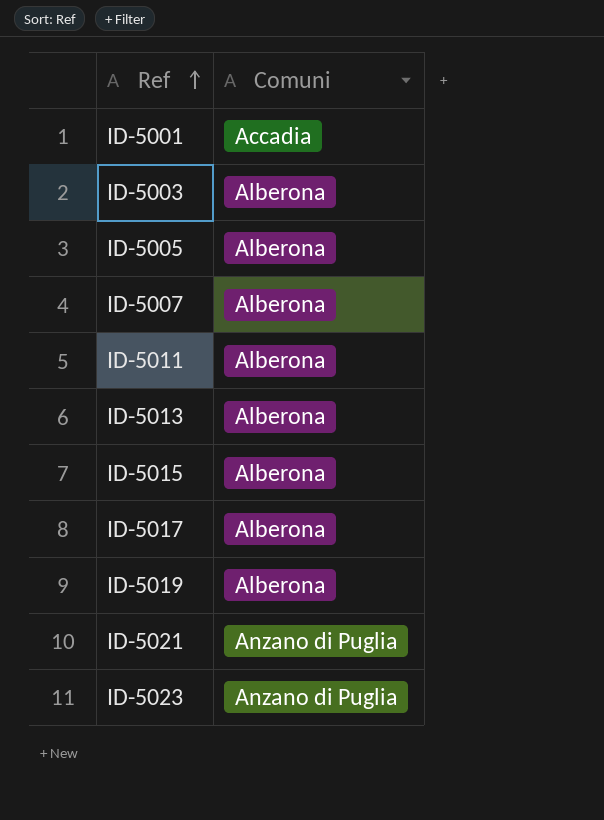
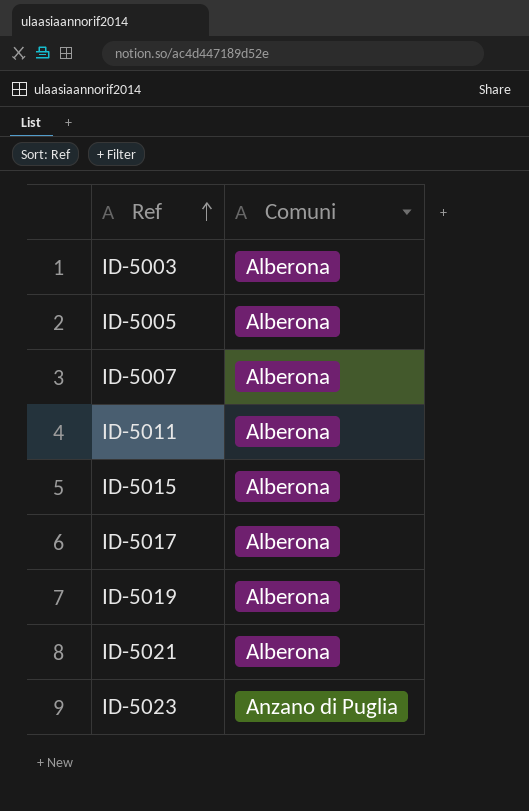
row ID-5001: Accadia -> none
row ID-5013: Alberona -> none
ID-5021 | Comuni: Anzano di Puglia -> Alberona

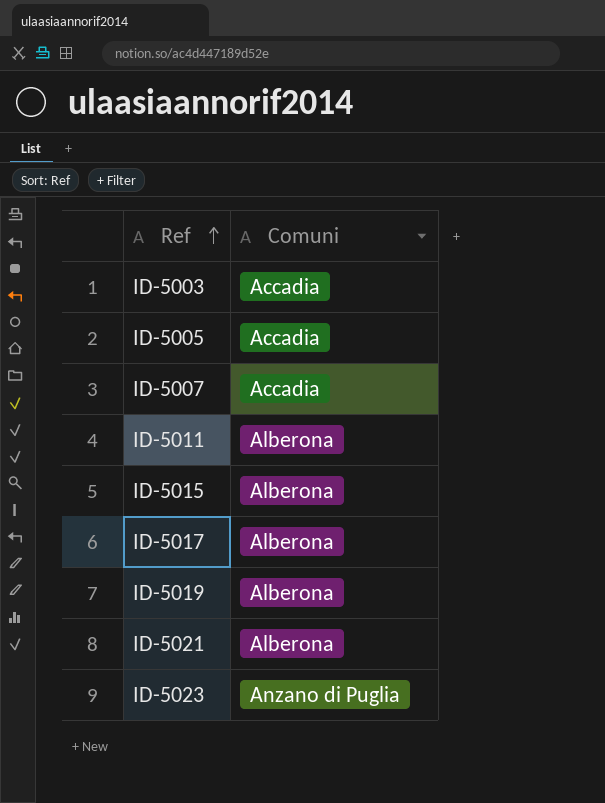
ID-5003 | Comuni: Alberona -> Accadia
ID-5005 | Comuni: Alberona -> Accadia
ID-5007 | Comuni: Alberona -> Accadia

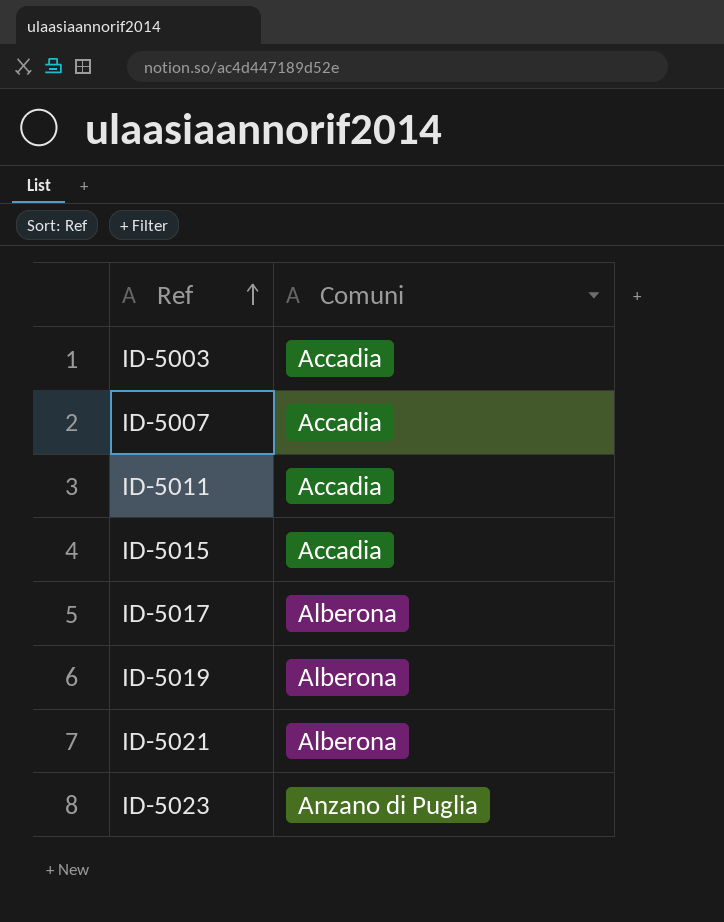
row ID-5005: Accadia -> none
ID-5011 | Comuni: Alberona -> Accadia
ID-5015 | Comuni: Alberona -> Accadia

